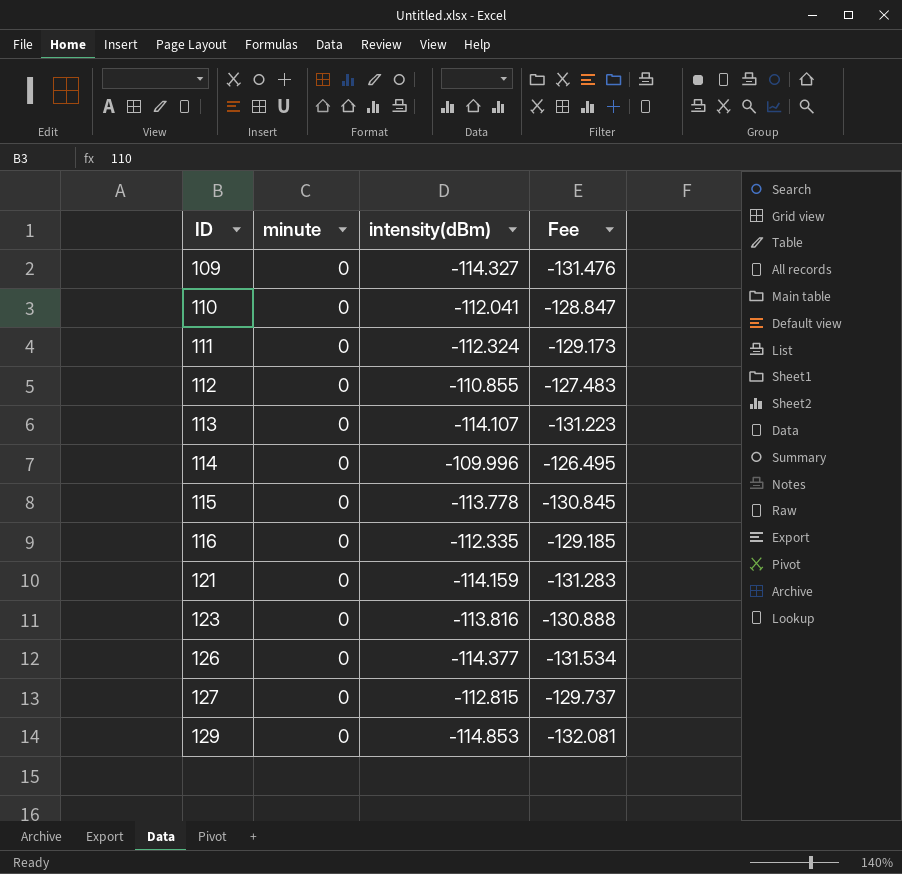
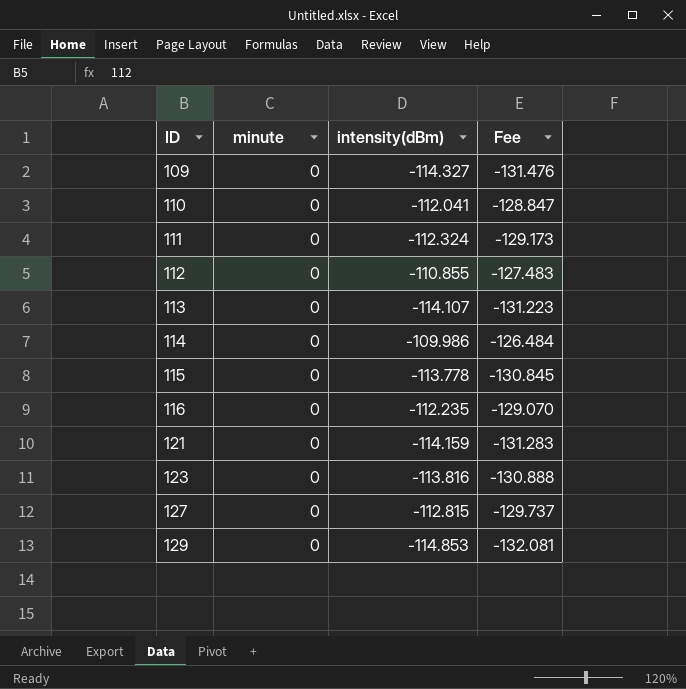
row 126: 0 | -114.377 | -131.534 -> none
114 | intensity(dBm): -109.996 -> -109.986
114 | Fee: -126.495 -> -126.484
116 | intensity(dBm): -112.335 -> -112.235
116 | Fee: -129.185 -> -129.070

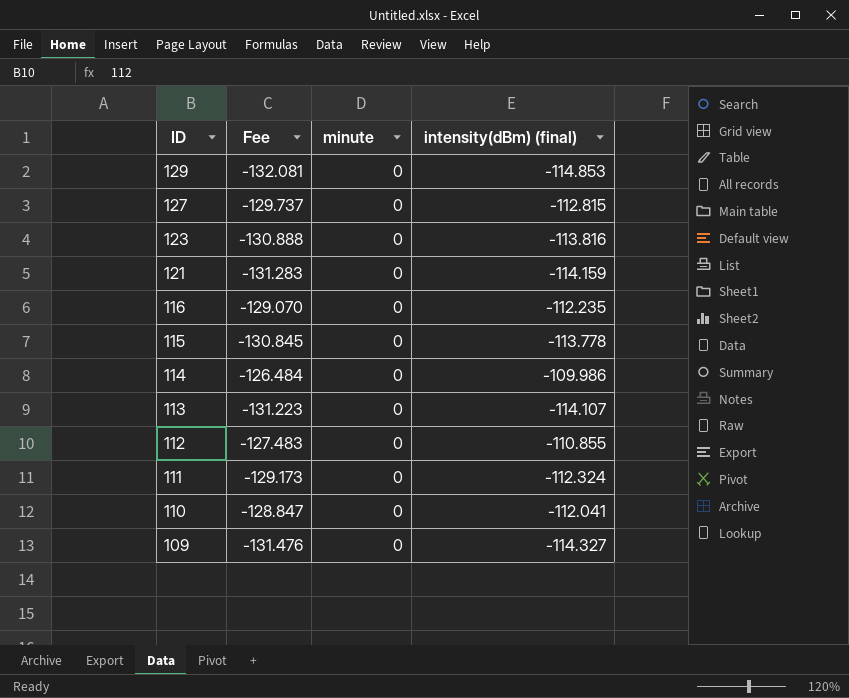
row order: ID ascending -> ID descending
column Fee | position: 4 -> 2
column name: intensity(dBm) -> intensity(dBm) (final)

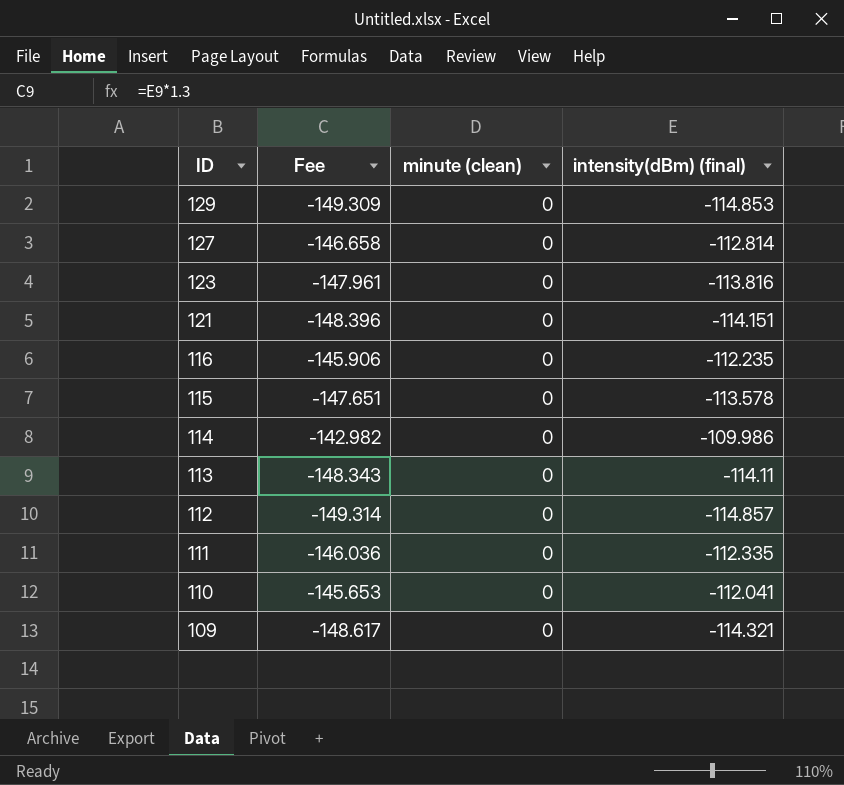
column Fee | formula: [intensity(dBm) (final)] * 1.15 -> [intensity(dBm) (final)] * 1.3
column name: minute -> minute (clean)
127 | intensity(dBm) (final): -112.815 -> -112.814
121 | intensity(dBm) (final): -114.159 -> -114.151
115 | intensity(dBm) (final): -113.778 -> -113.578
113 | intensity(dBm) (final): -114.107 -> -114.11
112 | intensity(dBm) (final): -110.855 -> -114.857
111 | intensity(dBm) (final): -112.324 -> -112.335
109 | intensity(dBm) (final): -114.327 -> -114.321

